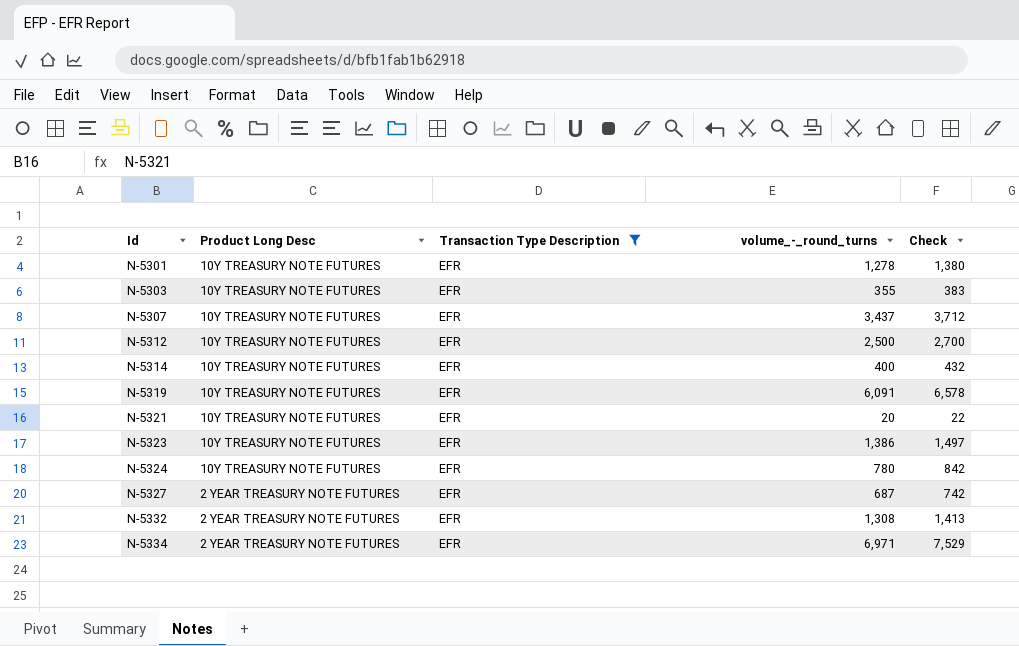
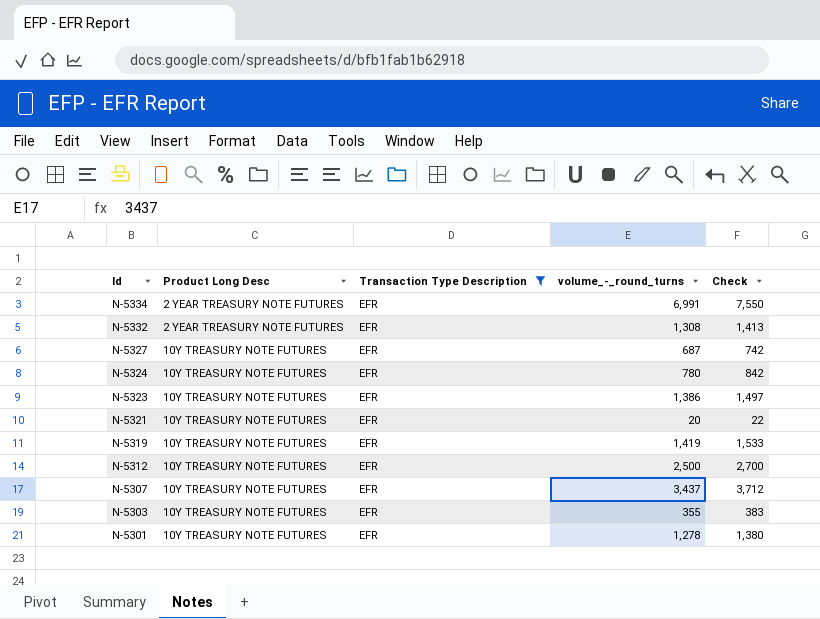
row order: Id ascending -> Id descending
row N-5314: 10Y TREASURY NOTE FUTURES | EFR | 400 | 432 -> none
N-5334 | volume_-_round_turns: 6,971 -> 6,991
N-5334 | Check: 7,529 -> 7,550
N-5327 | Product Long Desc: 2 YEAR TREASURY NOTE FUTURES -> 10Y TREASURY NOTE FUTURES
N-5319 | volume_-_round_turns: 6,091 -> 1,419
N-5319 | Check: 6,578 -> 1,533

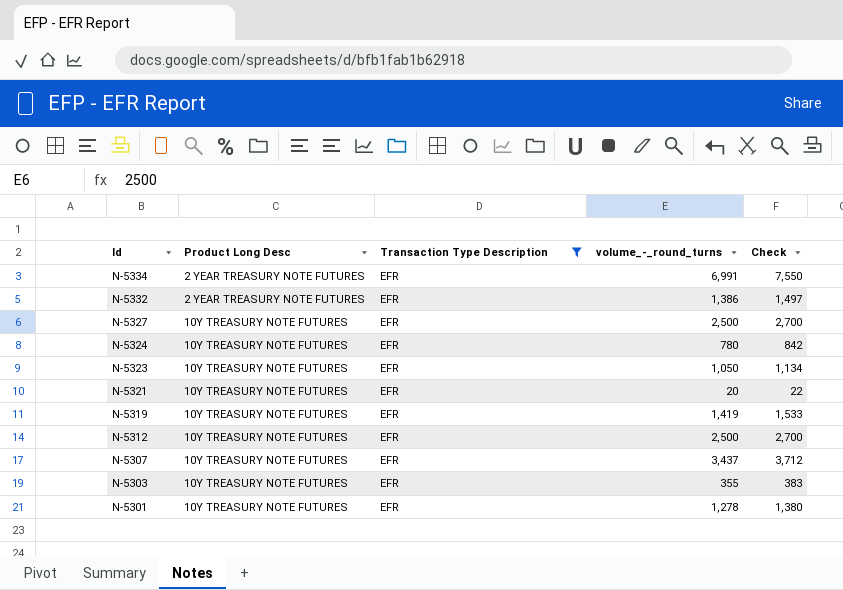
N-5332 | volume_-_round_turns: 1,308 -> 1,386
N-5332 | Check: 1,413 -> 1,497
N-5327 | volume_-_round_turns: 687 -> 2,500
N-5327 | Check: 742 -> 2,700
N-5323 | volume_-_round_turns: 1,386 -> 1,050
N-5323 | Check: 1,497 -> 1,134

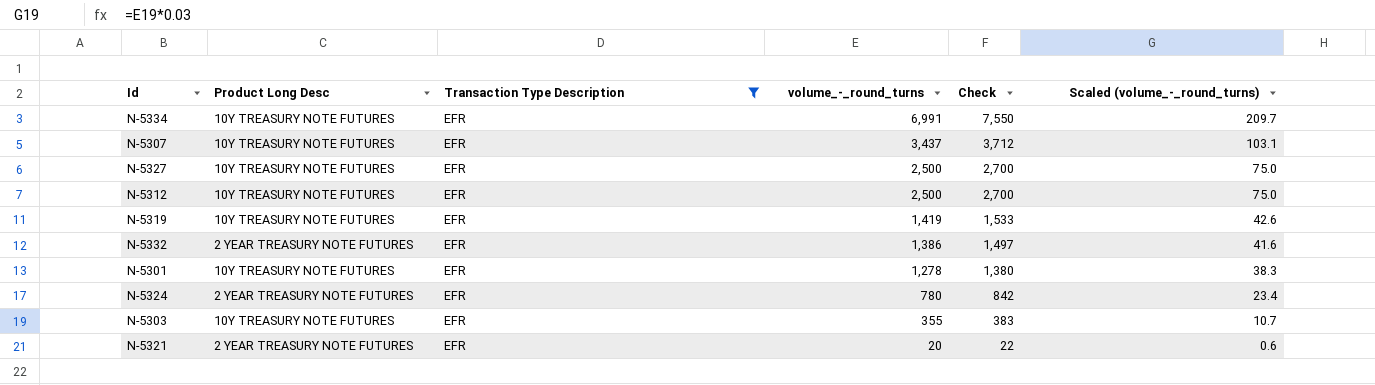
row order: Id descending -> volume_-_round_turns descending
column Scaled (volume_-_round_turns) | formula: none -> [volume_-_round_turns] * 0.03
row N-5323: 10Y TREASURY NOTE FUTURES | EFR | 1,050 | 1,134 -> none
N-5334 | Product Long Desc: 2 YEAR TREASURY NOTE FUTURES -> 10Y TREASURY NOTE FUTURES
N-5324 | Product Long Desc: 10Y TREASURY NOTE FUTURES -> 2 YEAR TREASURY NOTE FUTURES
N-5321 | Product Long Desc: 10Y TREASURY NOTE FUTURES -> 2 YEAR TREASURY NOTE FUTURES

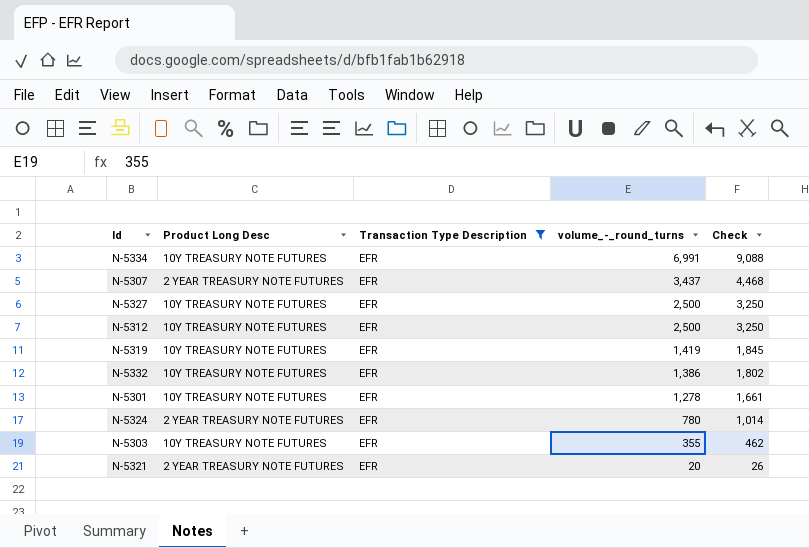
column Scaled (volume_-_round_turns) | formula: [volume_-_round_turns] * 0.03 -> none
column Check | formula: [volume_-_round_turns] * 1.08 -> [volume_-_round_turns] * 1.3
N-5307 | Product Long Desc: 10Y TREASURY NOTE FUTURES -> 2 YEAR TREASURY NOTE FUTURES
N-5332 | Product Long Desc: 2 YEAR TREASURY NOTE FUTURES -> 10Y TREASURY NOTE FUTURES

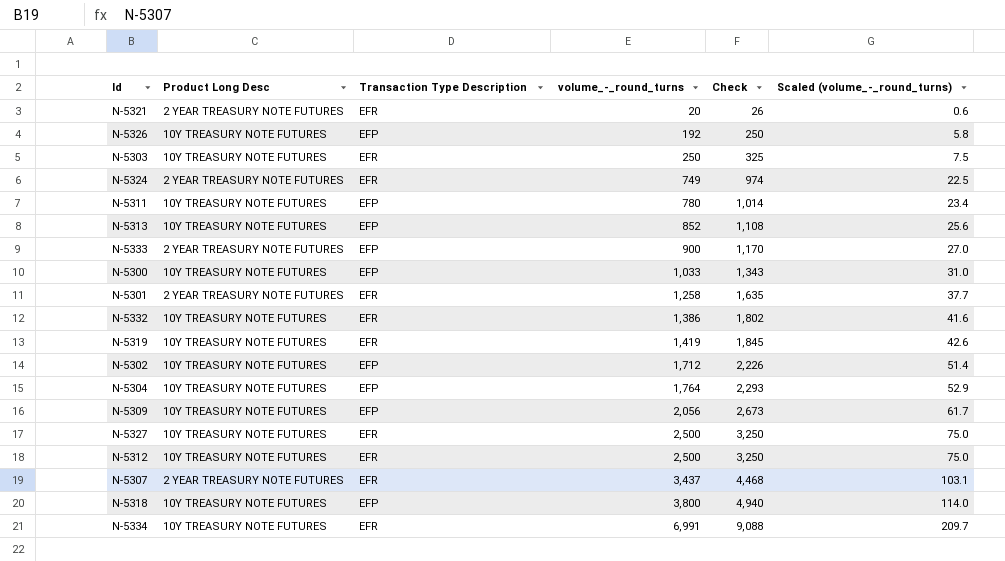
filter: Transaction Type Description = EFR -> none
row order: volume_-_round_turns descending -> volume_-_round_turns ascending
column Scaled (volume_-_round_turns) | formula: none -> [volume_-_round_turns] * 0.03
N-5303 | volume_-_round_turns: 355 -> 250
N-5303 | Check: 462 -> 325
N-5324 | volume_-_round_turns: 780 -> 749
N-5324 | Check: 1,014 -> 974
N-5301 | Product Long Desc: 10Y TREASURY NOTE FUTURES -> 2 YEAR TREASURY NOTE FUTURES
N-5301 | volume_-_round_turns: 1,278 -> 1,258
N-5301 | Check: 1,661 -> 1,635

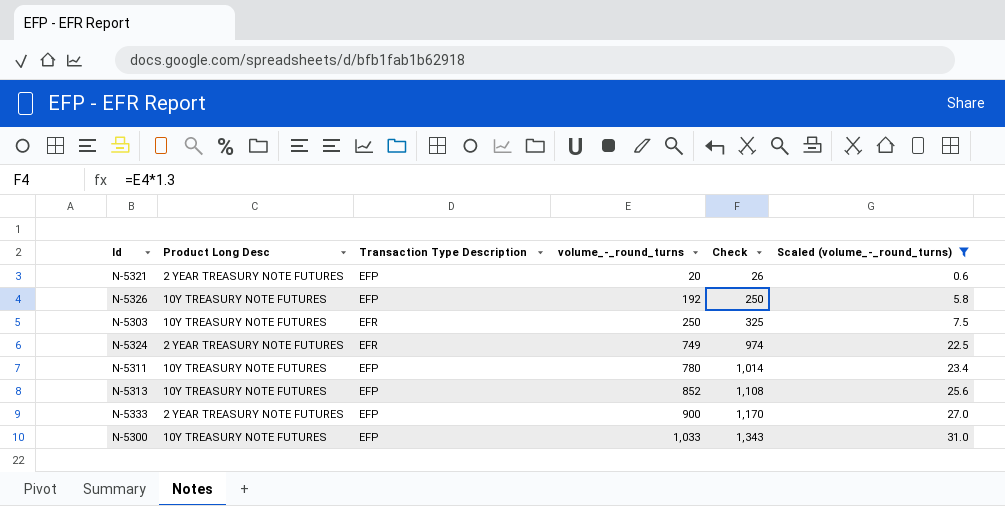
filter: none -> Scaled (volume_-_round_turns) <= 31.0
N-5321 | Transaction Type Description: EFR -> EFP

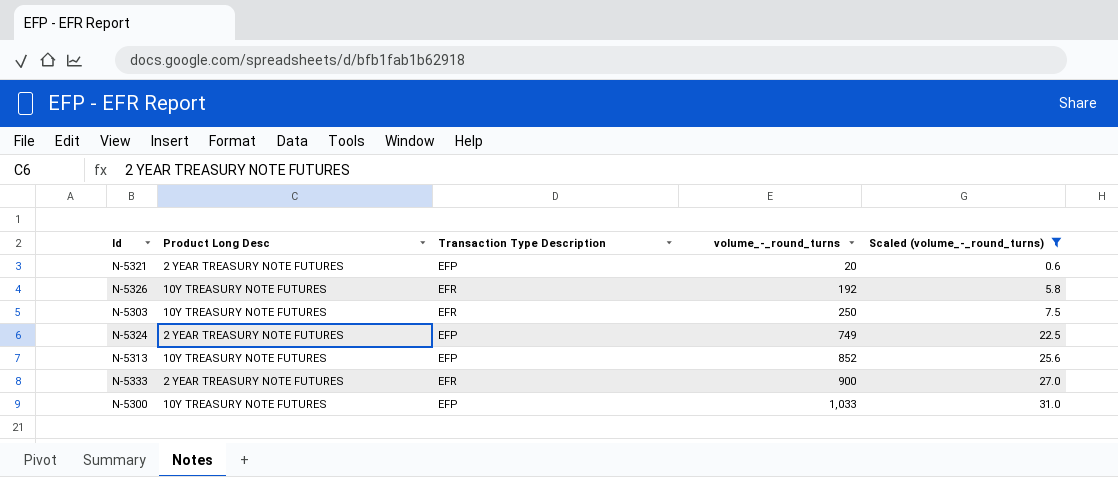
column Check | formula: [volume_-_round_turns] * 1.3 -> none
row N-5311: 10Y TREASURY NOTE FUTURES | EFP | 780 | 1,014 | 23.4 -> none
N-5326 | Transaction Type Description: EFP -> EFR
N-5324 | Transaction Type Description: EFR -> EFP
N-5333 | Transaction Type Description: EFP -> EFR

